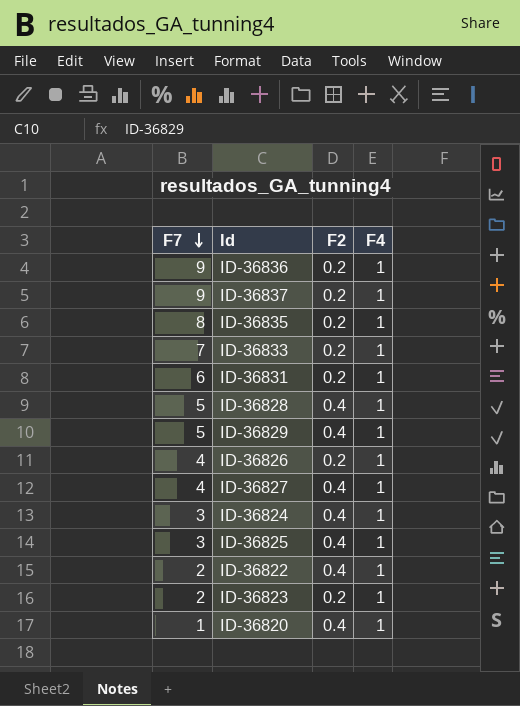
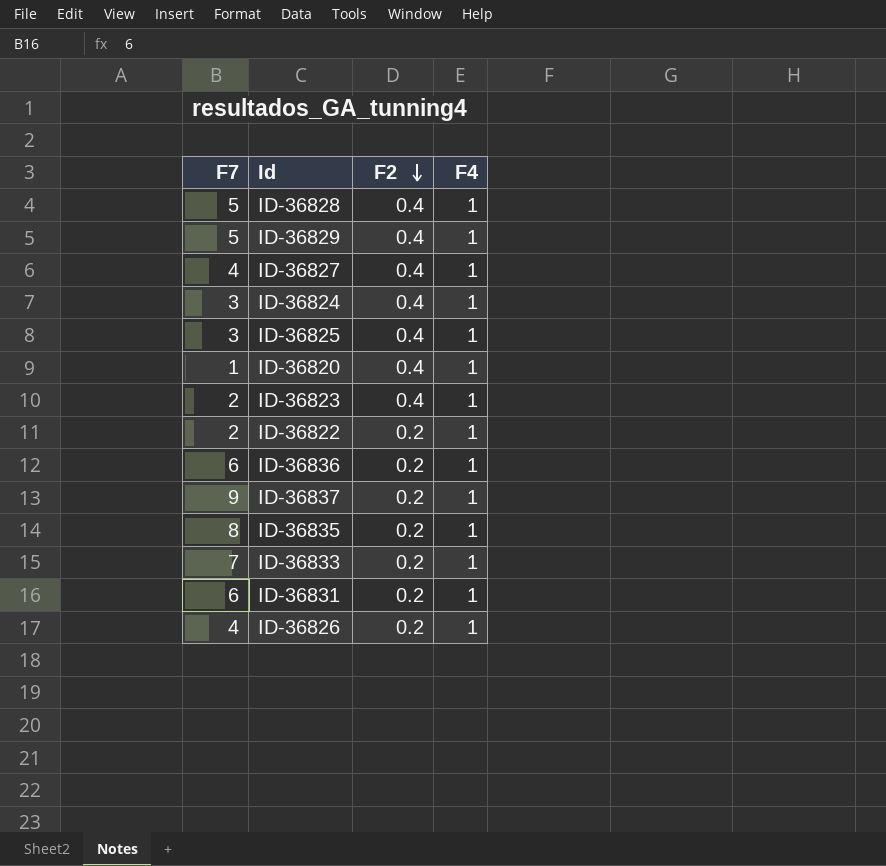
row order: F7 descending -> F2 descending
ID-36823 | F2: 0.2 -> 0.4
ID-36822 | F2: 0.4 -> 0.2
ID-36836 | F7: 9 -> 6

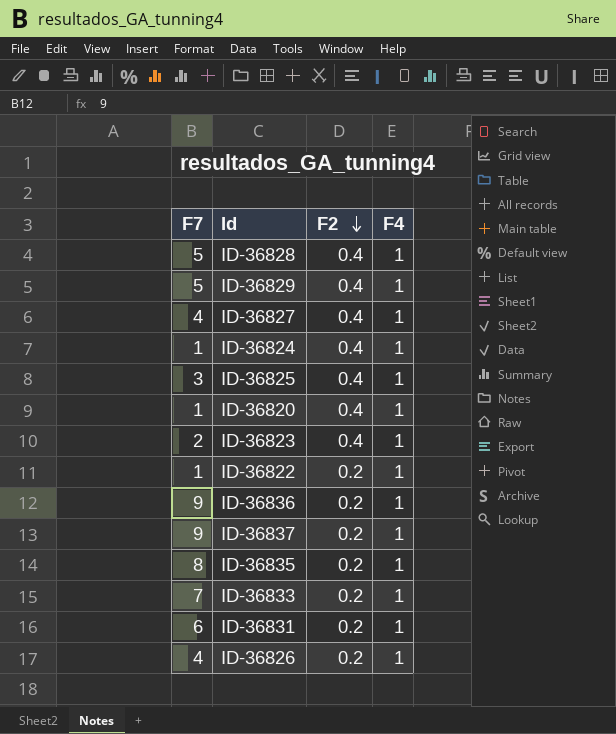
ID-36824 | F7: 3 -> 1
ID-36822 | F7: 2 -> 1
ID-36836 | F7: 6 -> 9

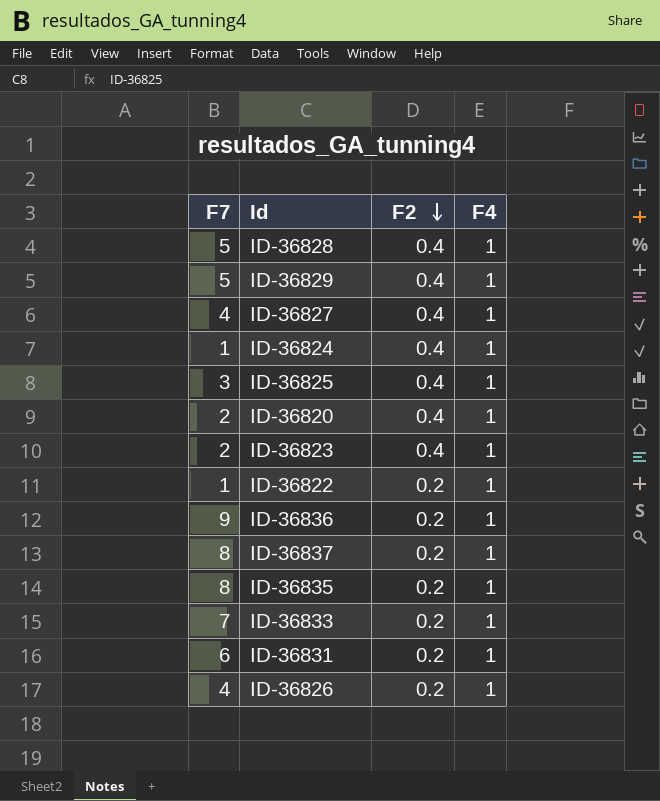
ID-36820 | F7: 1 -> 2
ID-36837 | F7: 9 -> 8

